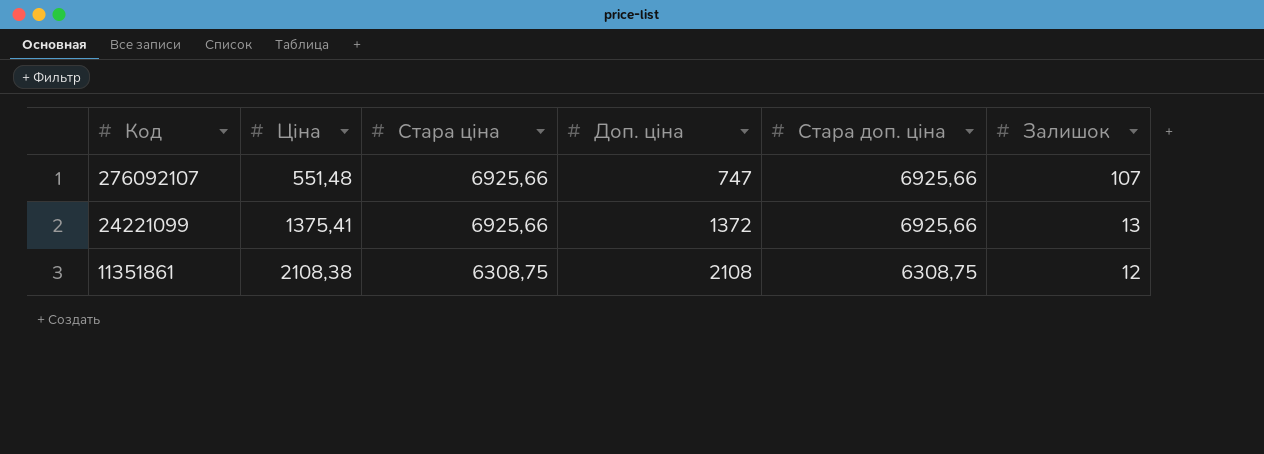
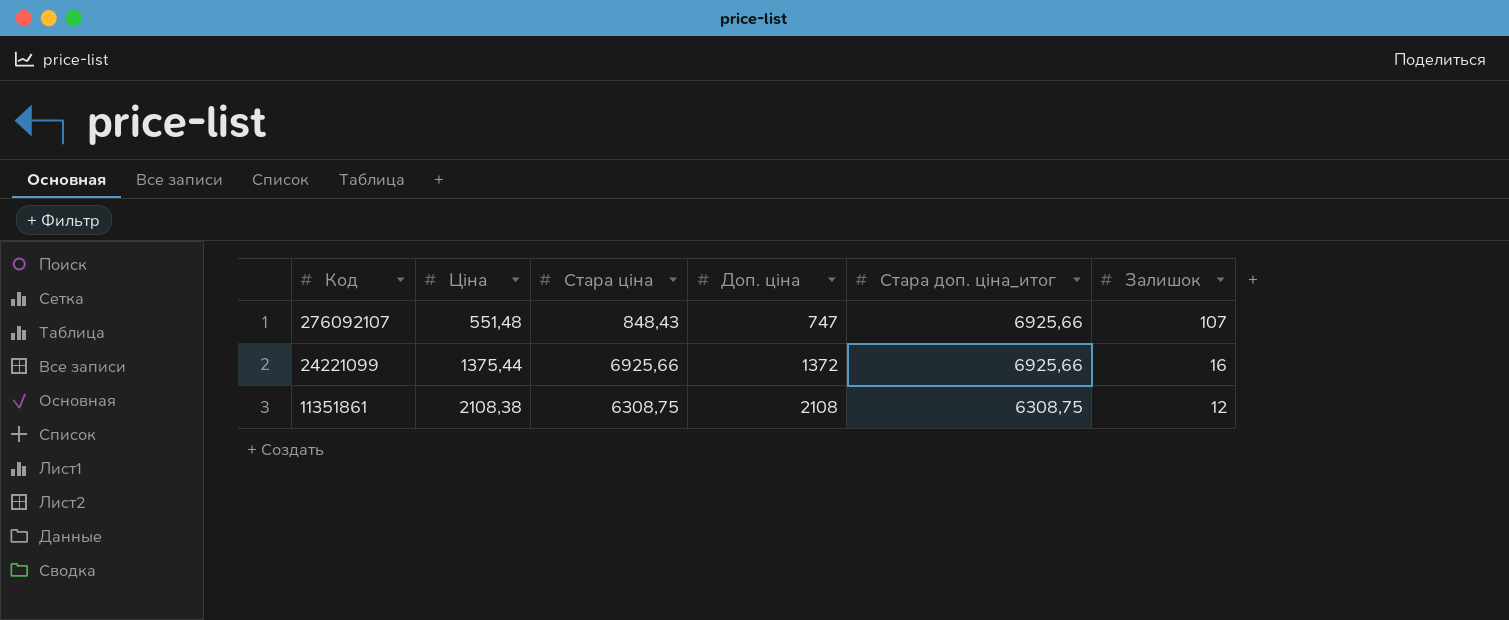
column name: Стара доп. ціна -> Стара доп. ціна_итог
276092107 | Стара ціна: 6925,66 -> 848,43
24221099 | Ціна: 1375,41 -> 1375,44
24221099 | Залишок: 13 -> 16

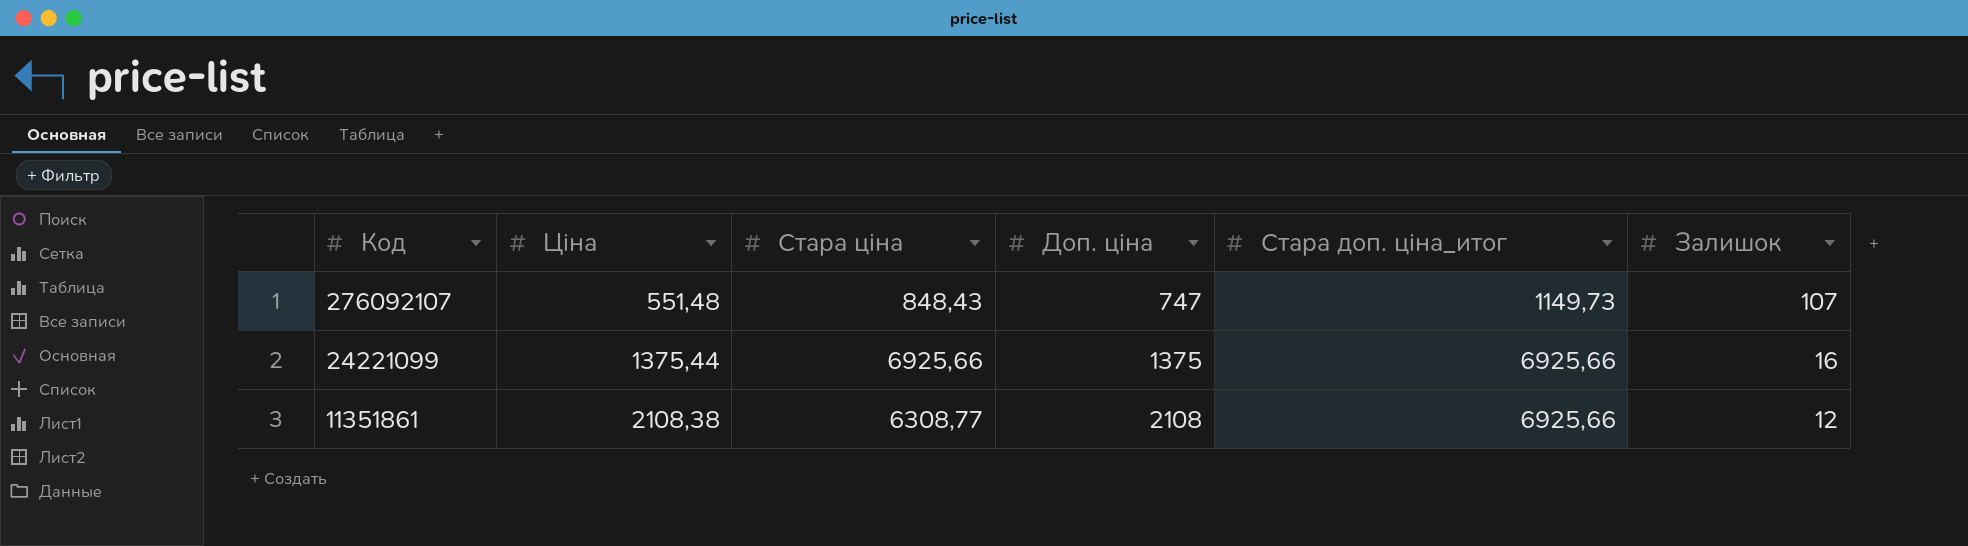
276092107 | Стара доп. ціна_итог: 6925,66 -> 1149,73
24221099 | Доп. ціна: 1372 -> 1375
11351861 | Стара ціна: 6308,75 -> 6308,77
11351861 | Стара доп. ціна_итог: 6308,75 -> 6925,66

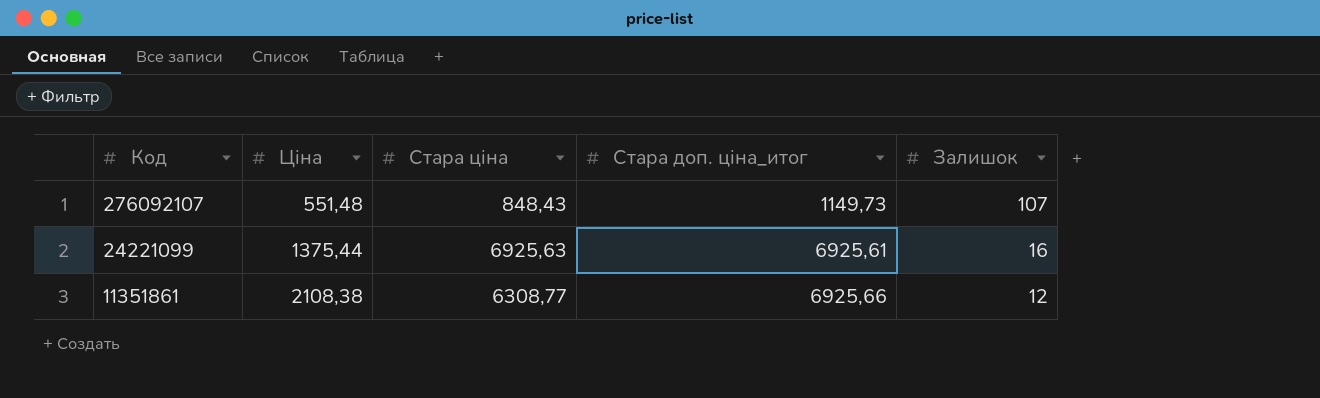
column Доп. ціна | position: 4 -> none
24221099 | Стара ціна: 6925,66 -> 6925,63
24221099 | Стара доп. ціна_итог: 6925,66 -> 6925,61

